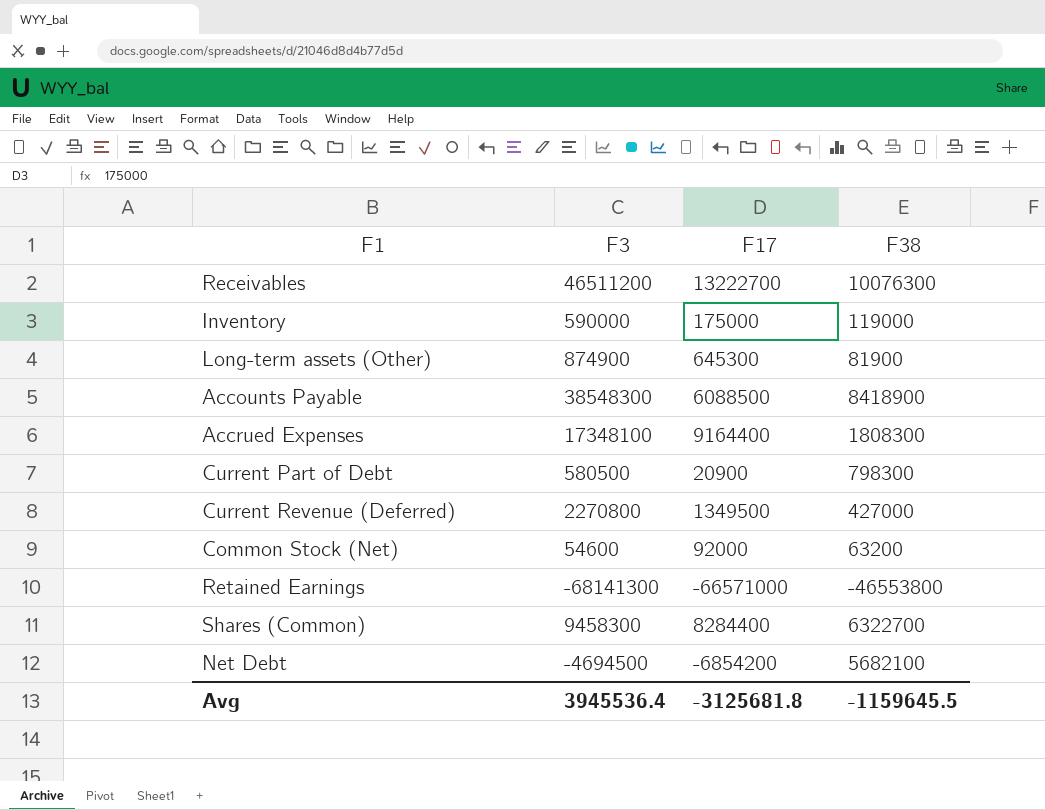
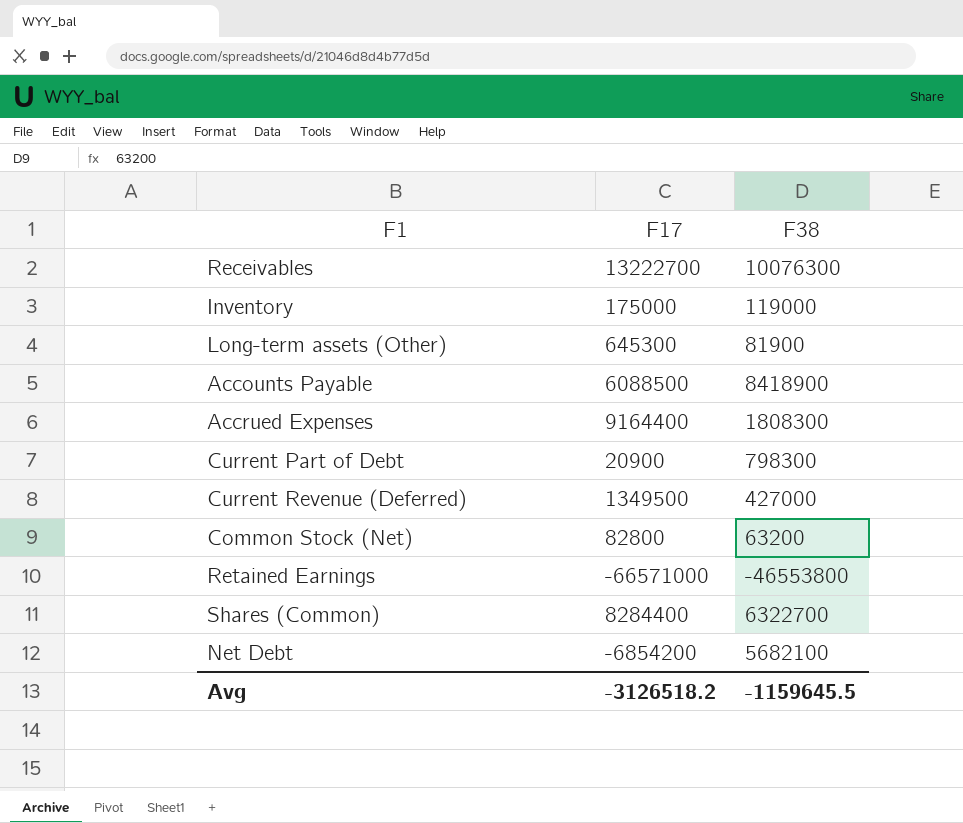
column F3 | position: 2 -> none
Common Stock (Net) | F17: 92000 -> 82800
Avg | F17: -3125681.8 -> -3126518.2

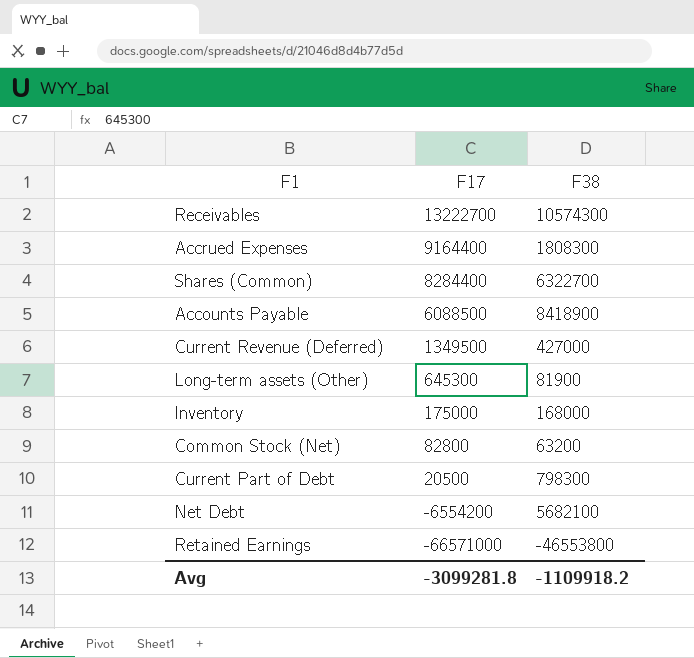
row order: none -> F17 descending
Receivables | F38: 10076300 -> 10574300
Inventory | F38: 119000 -> 168000
Current Part of Debt | F17: 20900 -> 20500
Net Debt | F17: -6854200 -> -6554200
Avg | F17: -3126518.2 -> -3099281.8
Avg | F38: -1159645.5 -> -1109918.2

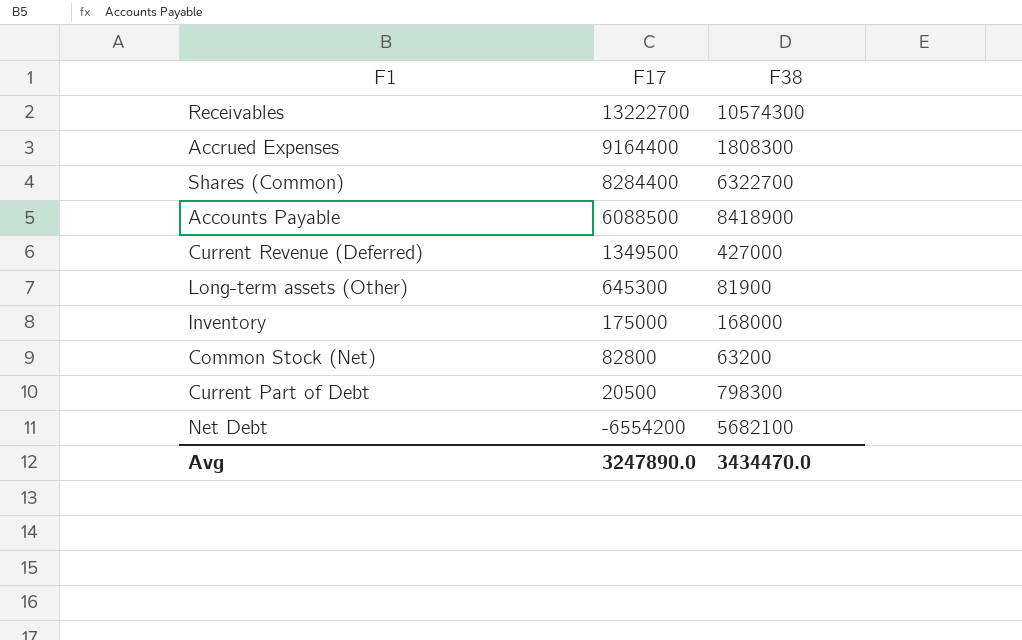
row Retained Earnings: -66571000 | -46553800 -> none
Avg | F17: -3099281.8 -> 3247890.0
Avg | F38: -1109918.2 -> 3434470.0

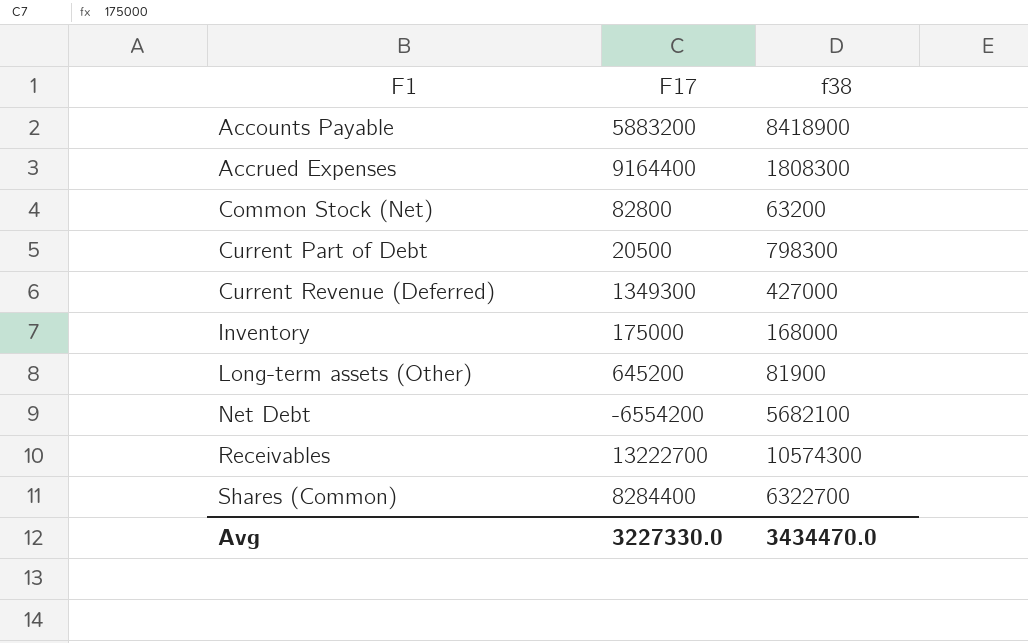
row order: F17 descending -> F1 ascending
column name: F38 -> f38
Accounts Payable | F17: 6088500 -> 5883200
Current Revenue (Deferred) | F17: 1349500 -> 1349300
Long-term assets (Other) | F17: 645300 -> 645200
Avg | F17: 3247890.0 -> 3227330.0

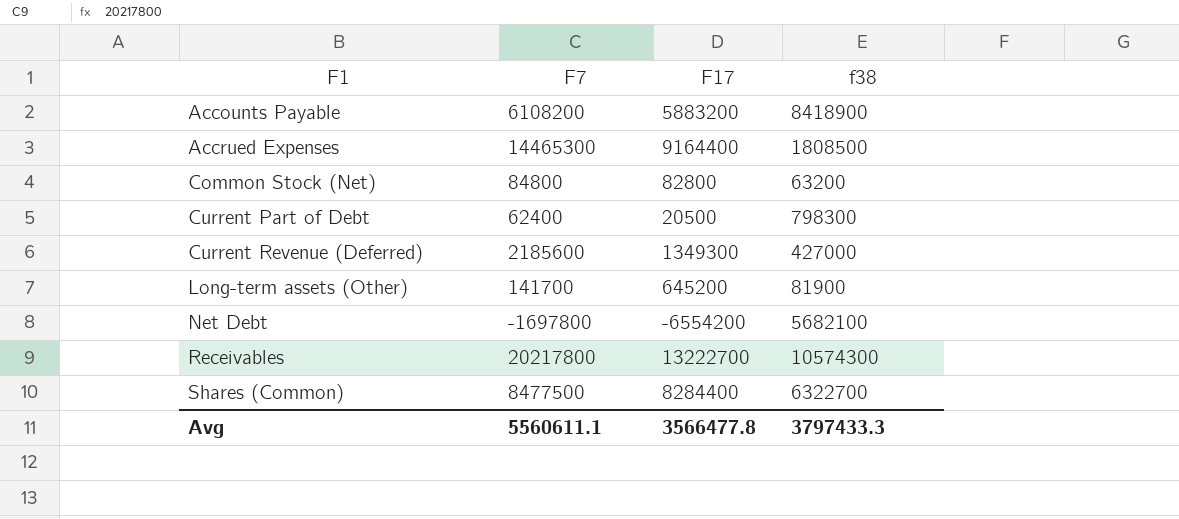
column F7 | position: none -> 2
row Inventory: 175000 | 168000 -> none
Accrued Expenses | f38: 1808300 -> 1808500
Avg | F17: 3227330.0 -> 3566477.8
Avg | f38: 3434470.0 -> 3797433.3

